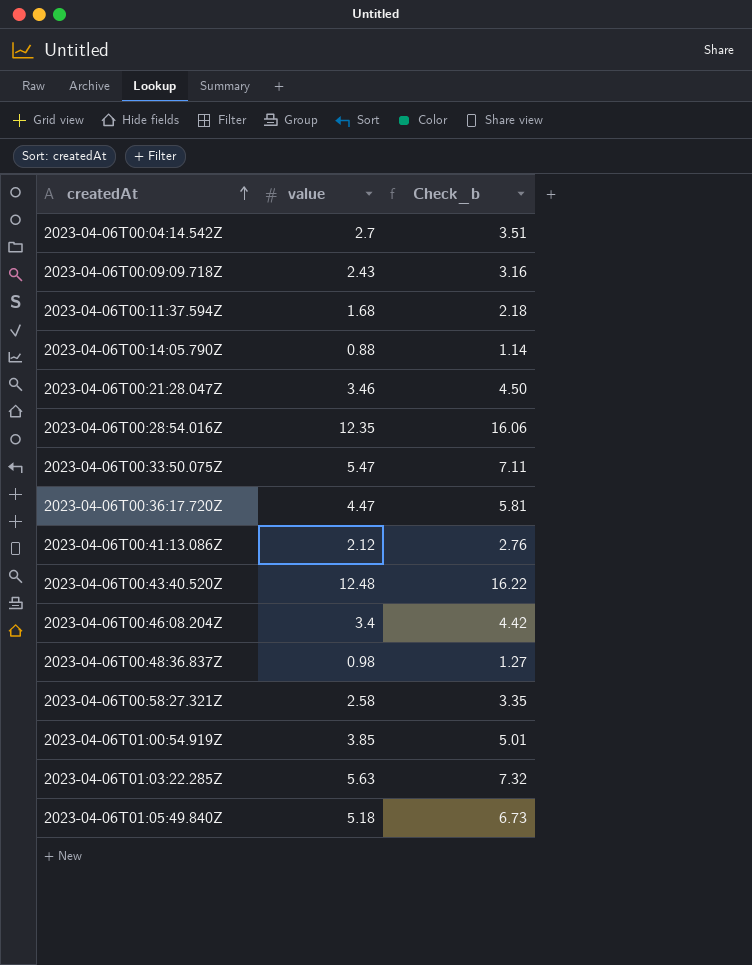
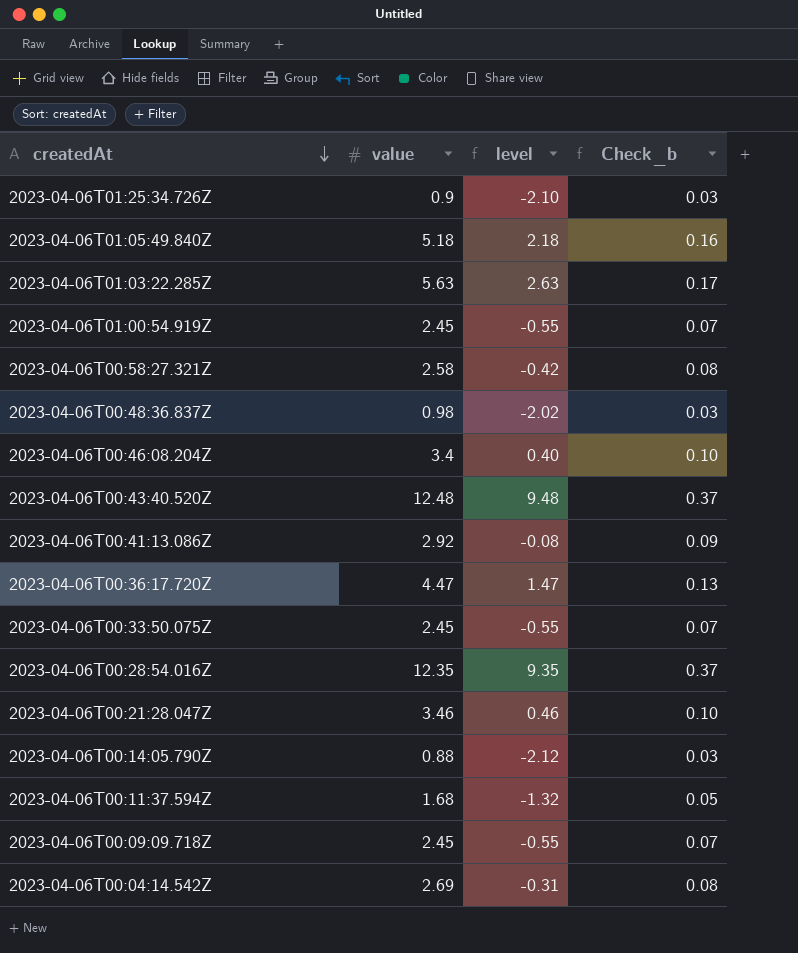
row order: createdAt ascending -> createdAt descending
column level | formula: none -> [value] - 3
column Check_b | formula: [value] * 1.3 -> [value] * 0.03
row 2023-04-06T01:25:34.726Z: none -> 0.9 | -2.10 | 0.03
2023-04-06T01:00:54.919Z | value: 3.85 -> 2.45
2023-04-06T00:41:13.086Z | value: 2.12 -> 2.92
2023-04-06T00:33:50.075Z | value: 5.47 -> 2.45
2023-04-06T00:09:09.718Z | value: 2.43 -> 2.45
2023-04-06T00:04:14.542Z | value: 2.7 -> 2.69

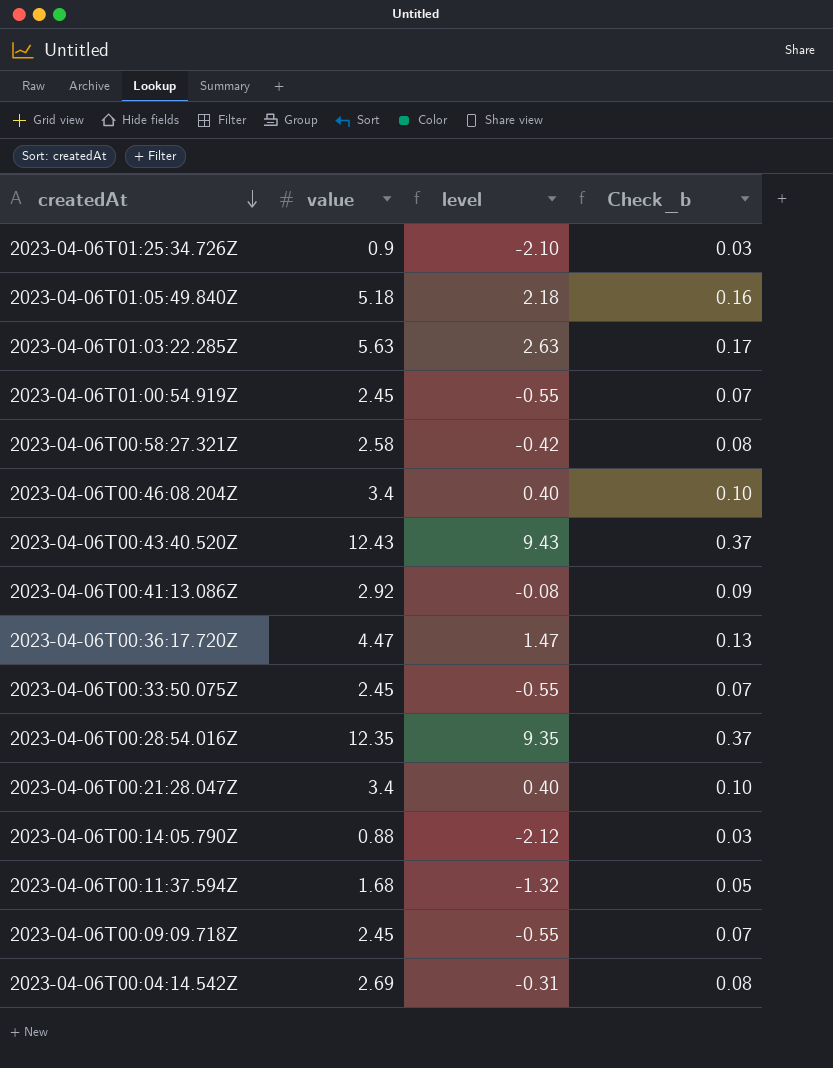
row 2023-04-06T00:48:36.837Z: 0.98 | -2.02 | 0.03 -> none
2023-04-06T00:43:40.520Z | value: 12.48 -> 12.43
2023-04-06T00:43:40.520Z | level: 9.48 -> 9.43
2023-04-06T00:21:28.047Z | value: 3.46 -> 3.4
2023-04-06T00:21:28.047Z | level: 0.46 -> 0.40

